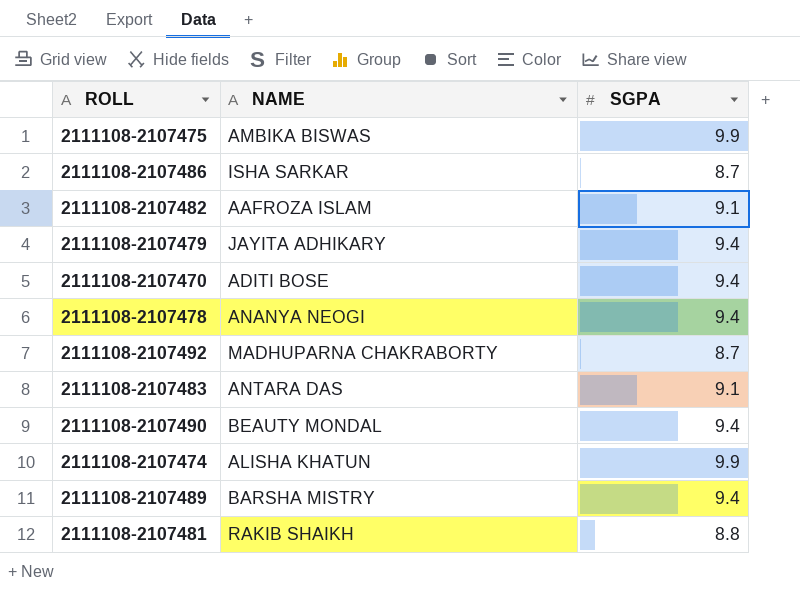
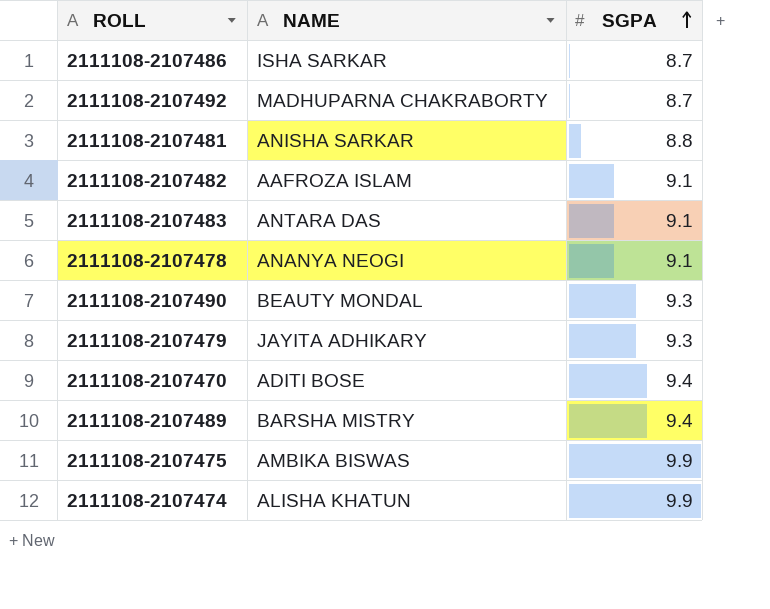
row order: none -> SGPA ascending
2111108-2107481 | NAME: RAKIB SHAIKH -> ANISHA SARKAR
2111108-2107478 | SGPA: 9.4 -> 9.1
2111108-2107490 | SGPA: 9.4 -> 9.3
2111108-2107479 | SGPA: 9.4 -> 9.3

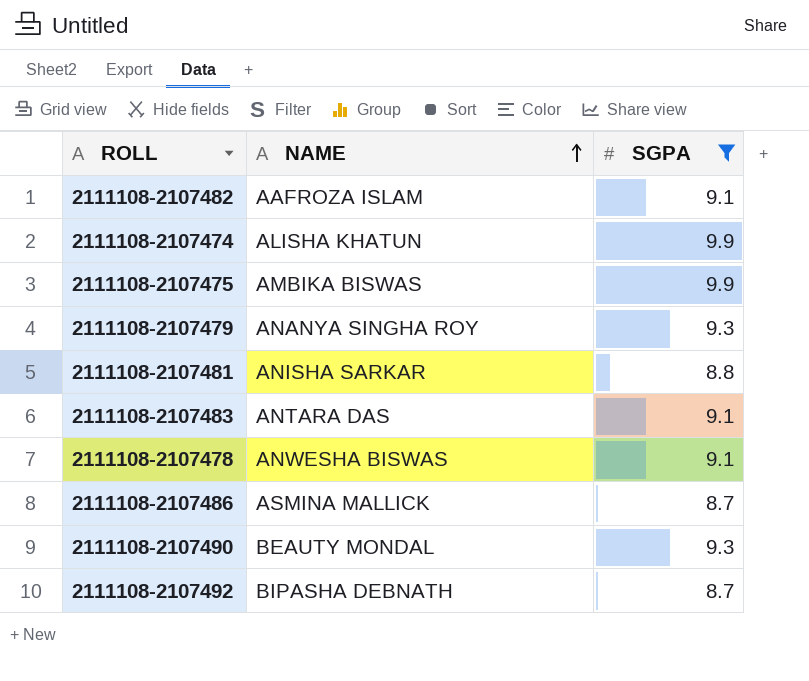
filter: none -> SGPA != 9.4
row order: SGPA ascending -> NAME ascending
2111108-2107479 | NAME: JAYITA ADHIKARY -> ANANYA SINGHA ROY
2111108-2107478 | NAME: ANANYA NEOGI -> ANWESHA BISWAS
2111108-2107486 | NAME: ISHA SARKAR -> ASMINA MALLICK
2111108-2107492 | NAME: MADHUPARNA CHAKRABORTY -> BIPASHA DEBNATH

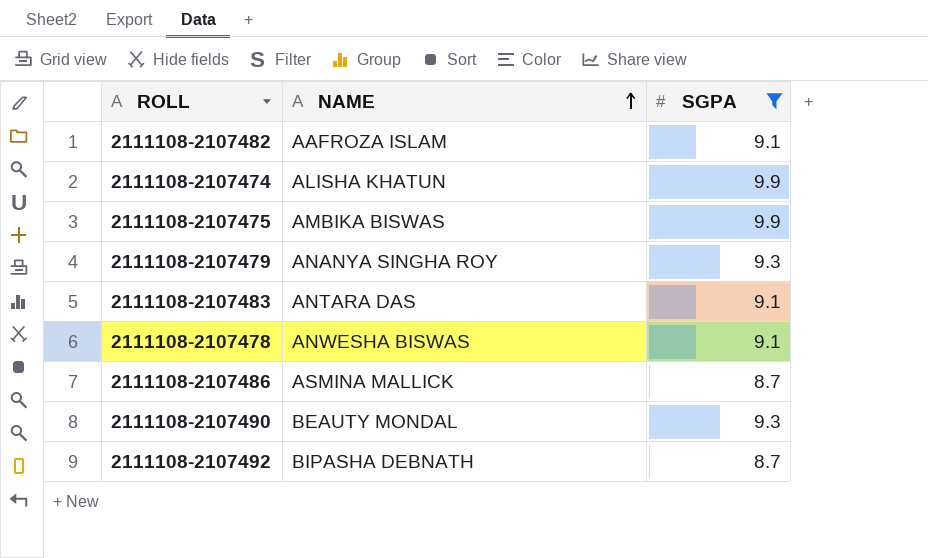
row 2111108-2107481: ANISHA SARKAR | 8.8 -> none

